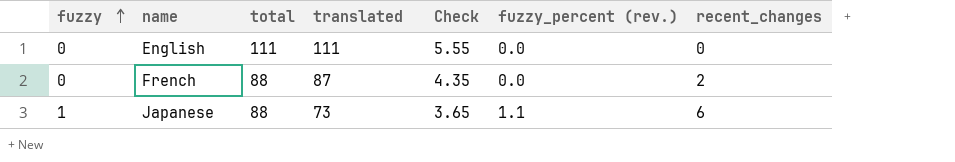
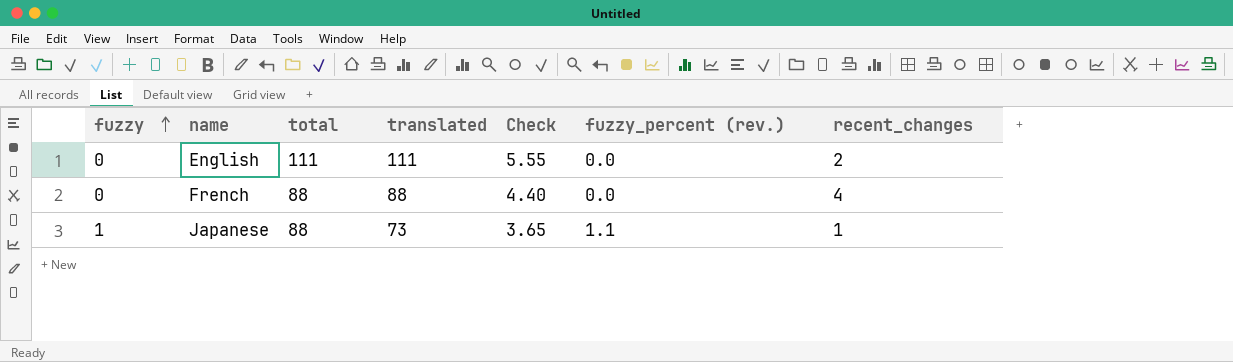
English | recent_changes: 0 -> 2
French | translated: 87 -> 88
French | Check: 4.35 -> 4.40
French | recent_changes: 2 -> 4
Japanese | recent_changes: 6 -> 1

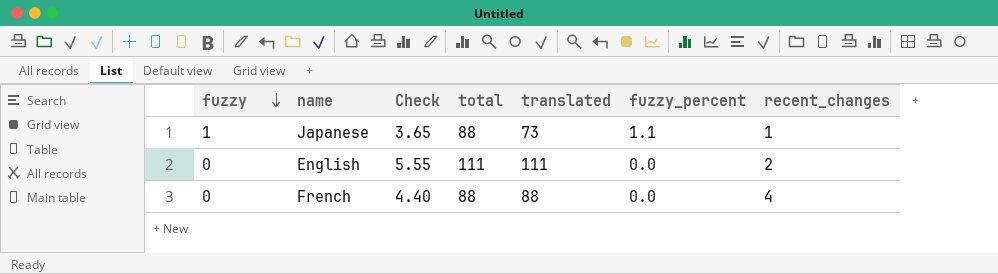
row order: fuzzy ascending -> fuzzy descending
column Check | position: 5 -> 3
column name: fuzzy_percent (rev.) -> fuzzy_percent

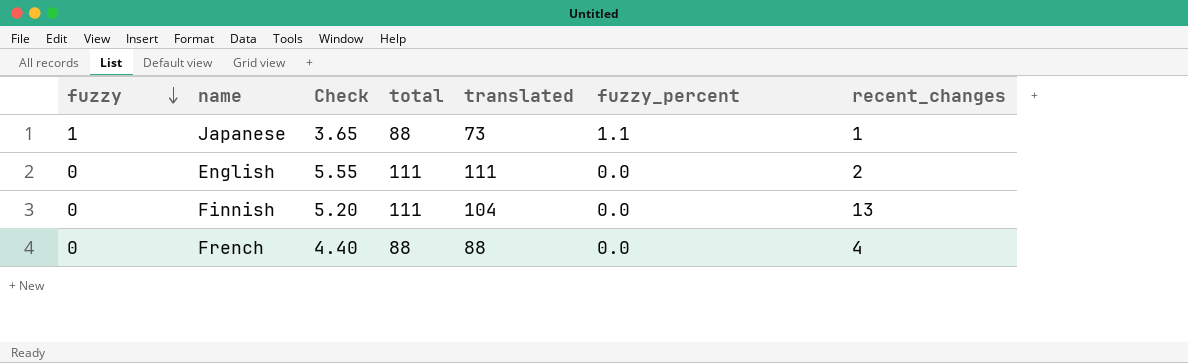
row Finnish: none -> 0 | 5.20 | 111 | 104 | 0.0 | 13

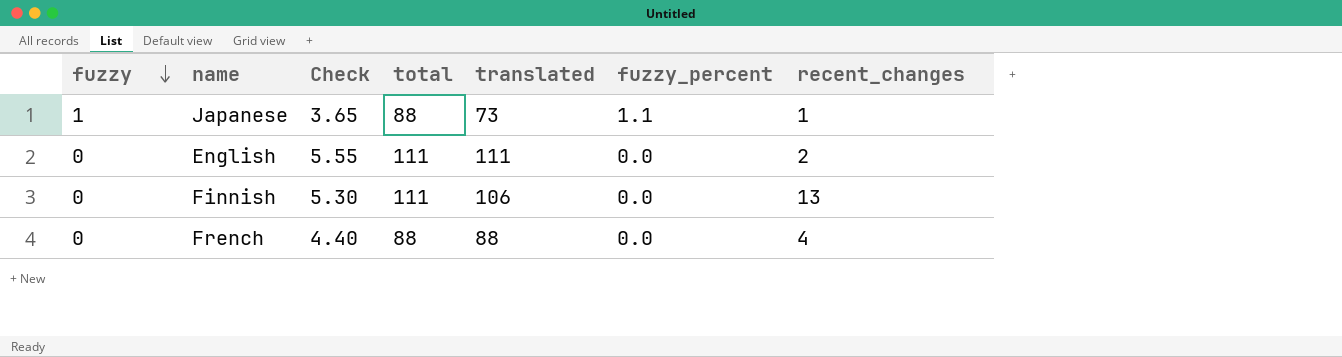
Finnish | Check: 5.20 -> 5.30
Finnish | translated: 104 -> 106

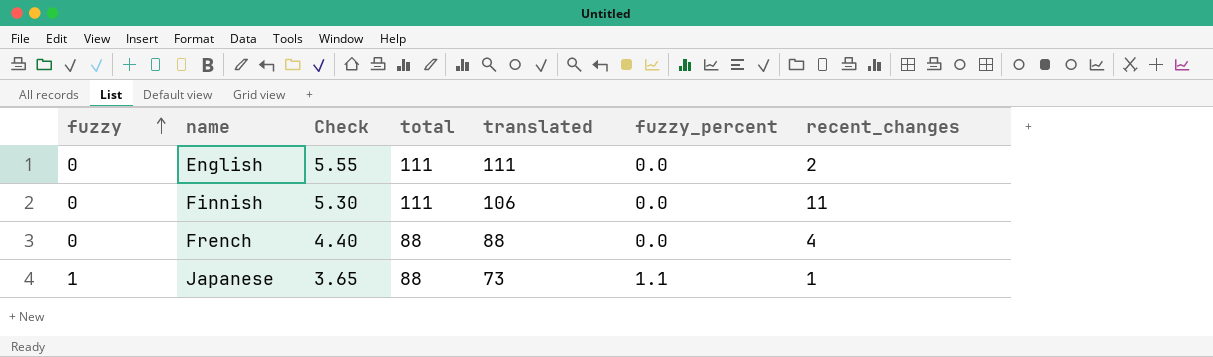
row order: fuzzy descending -> fuzzy ascending
Finnish | recent_changes: 13 -> 11

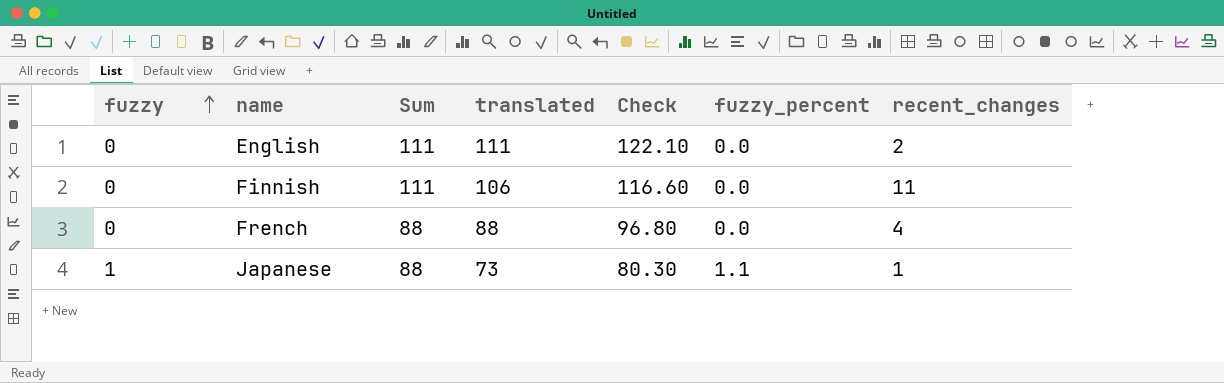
column name: total -> Sum
column Check | formula: [translated] * 0.05 -> [translated] * 1.1
column Check | position: 3 -> 5

